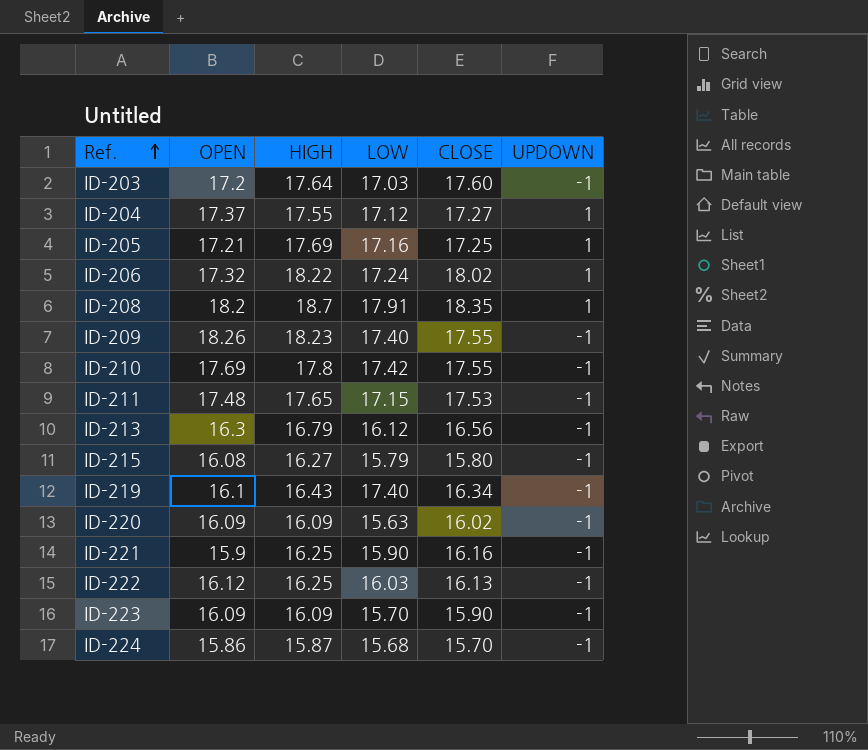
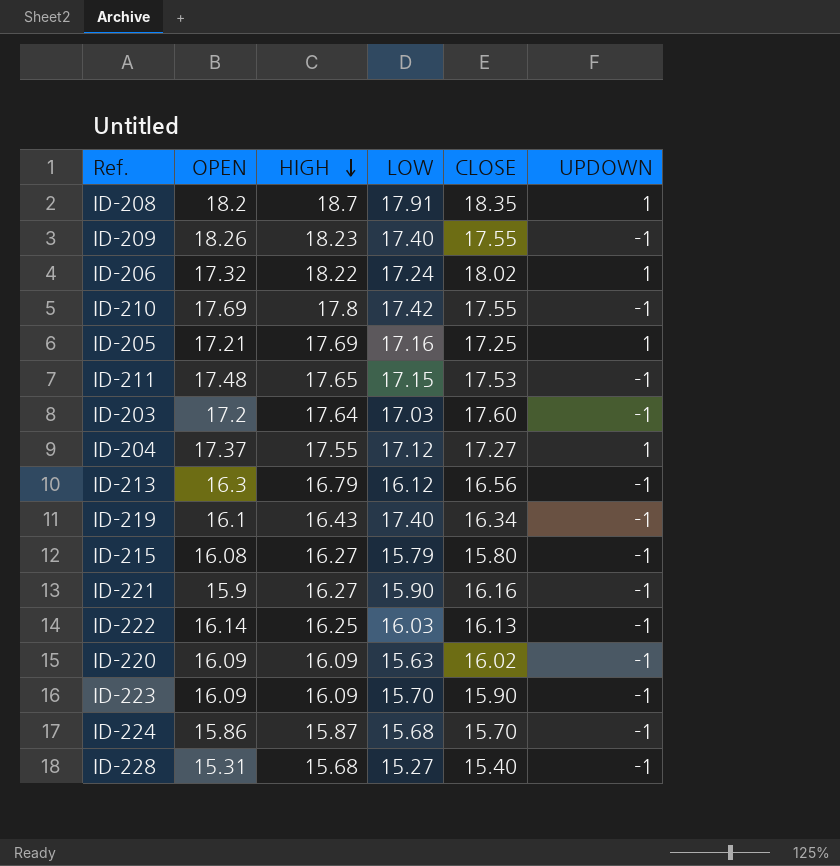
row order: Ref. ascending -> HIGH descending
ID-221 | HIGH: 16.25 -> 16.27
ID-222 | OPEN: 16.12 -> 16.14
row ID-228: none -> 15.31 | 15.68 | 15.27 | 15.40 | -1

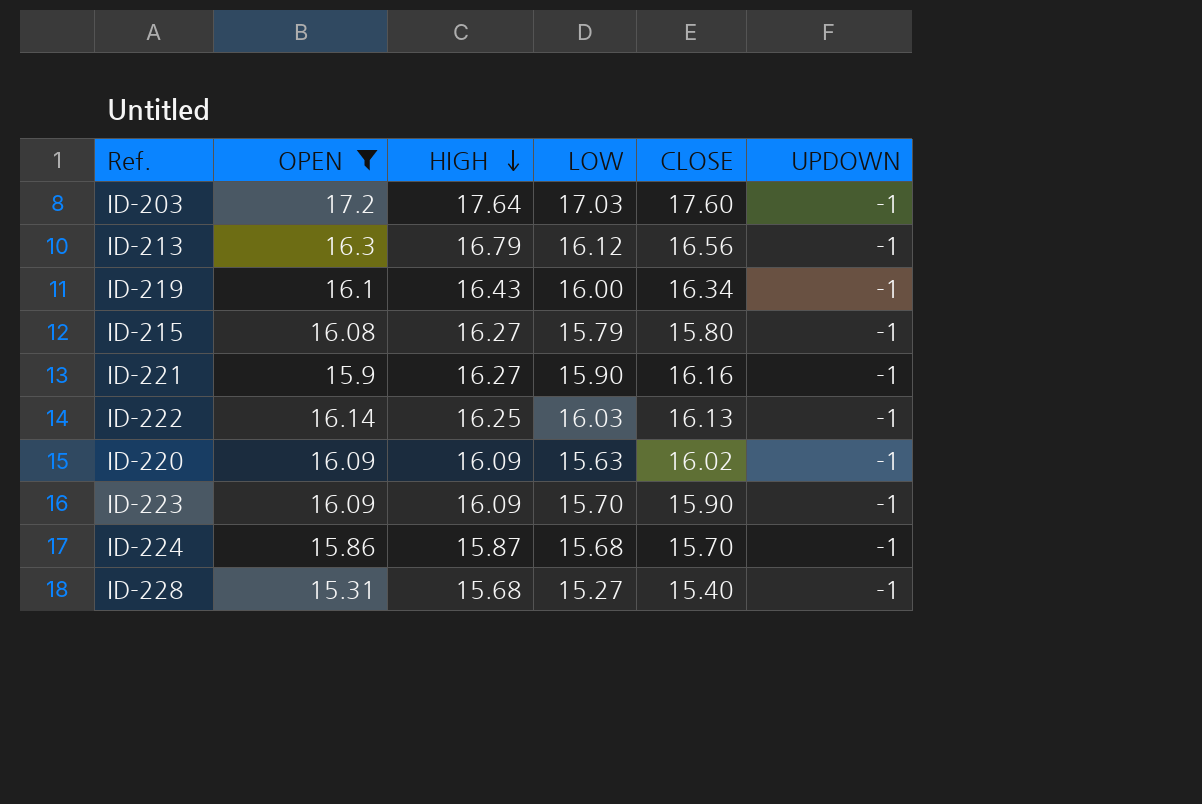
filter: none -> OPEN <= 17.2
ID-219 | LOW: 17.40 -> 16.00

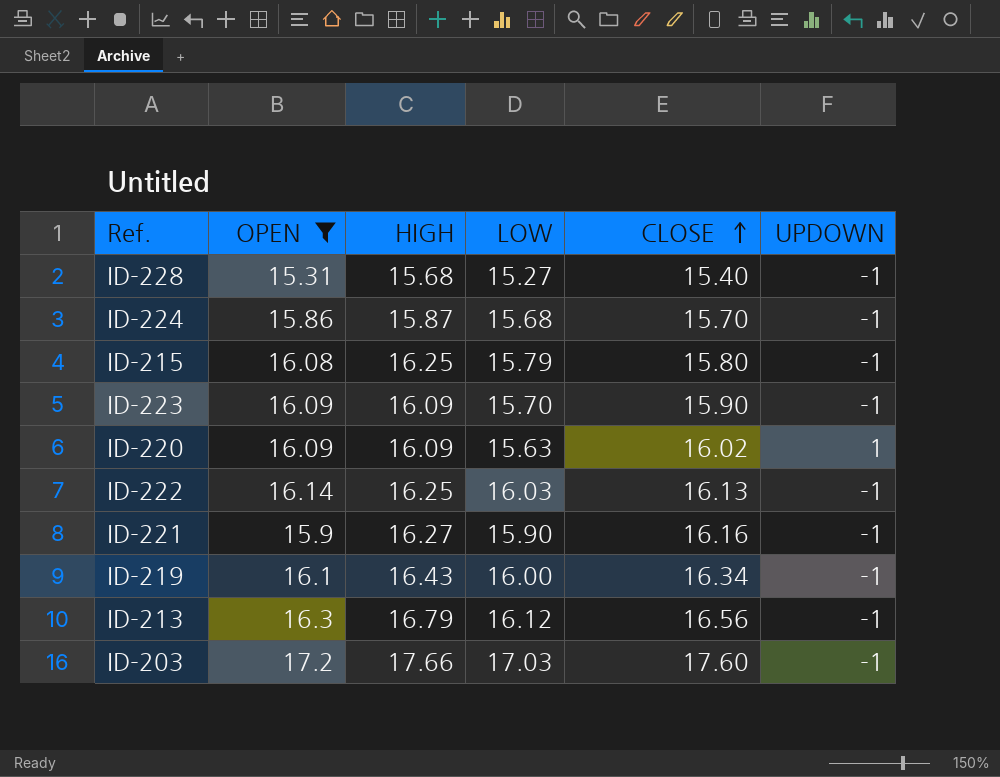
row order: HIGH descending -> CLOSE ascending
ID-215 | HIGH: 16.27 -> 16.25
ID-220 | UPDOWN: -1 -> 1
ID-203 | HIGH: 17.64 -> 17.66

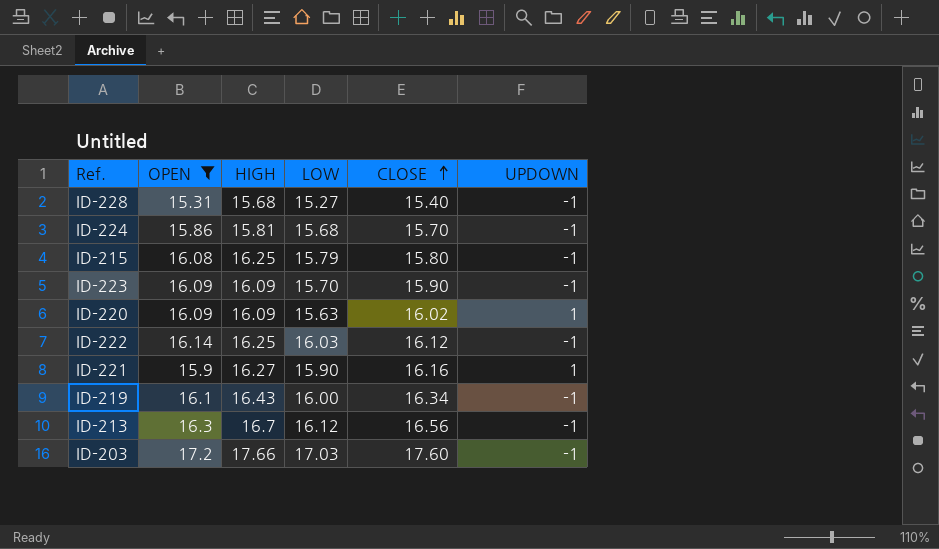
ID-224 | HIGH: 15.87 -> 15.81
ID-222 | CLOSE: 16.13 -> 16.12
ID-221 | UPDOWN: -1 -> 1
ID-213 | HIGH: 16.79 -> 16.7

